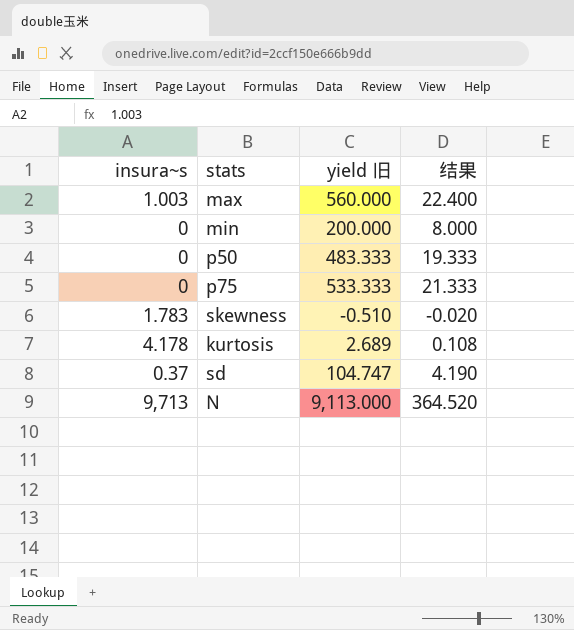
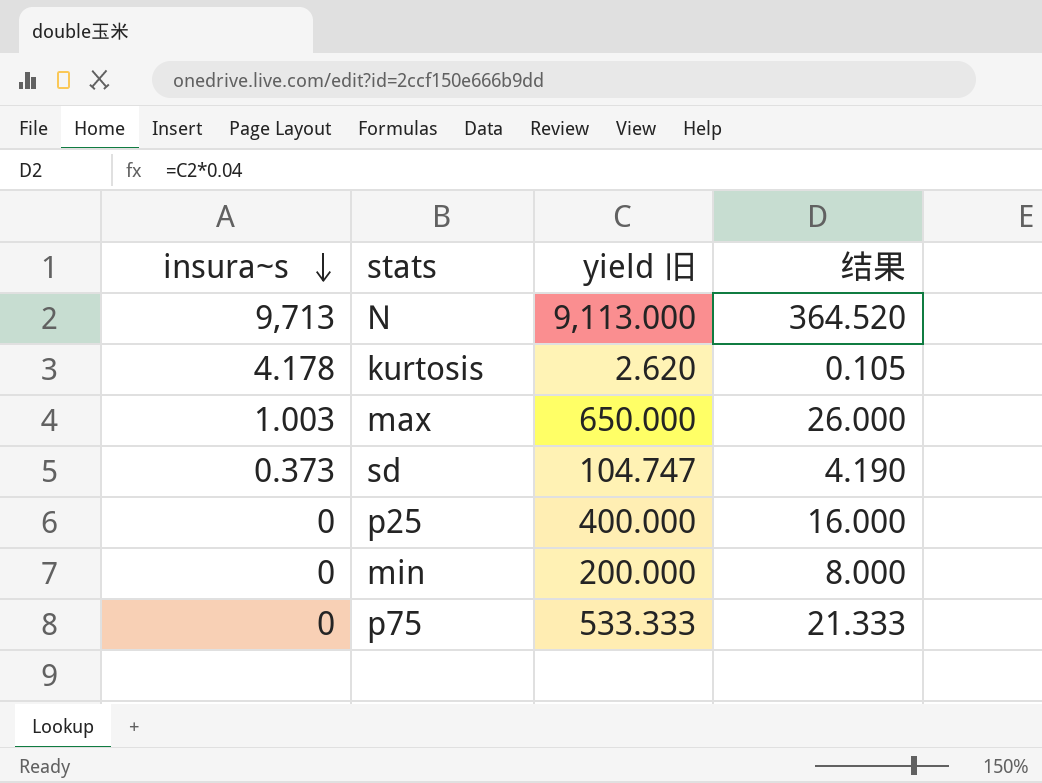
row order: none -> insura~s descending
row p50: 0 | 483.333 | 19.333 -> none
row skewness: 1.783 | -0.510 | -0.020 -> none
kurtosis | yield 旧: 2.689 -> 2.620
kurtosis | 结果: 0.108 -> 0.105
max | yield 旧: 560.000 -> 650.000
max | 结果: 22.400 -> 26.000
sd | insura~s: 0.37 -> 0.373
row p25: none -> 0 | 400.000 | 16.000

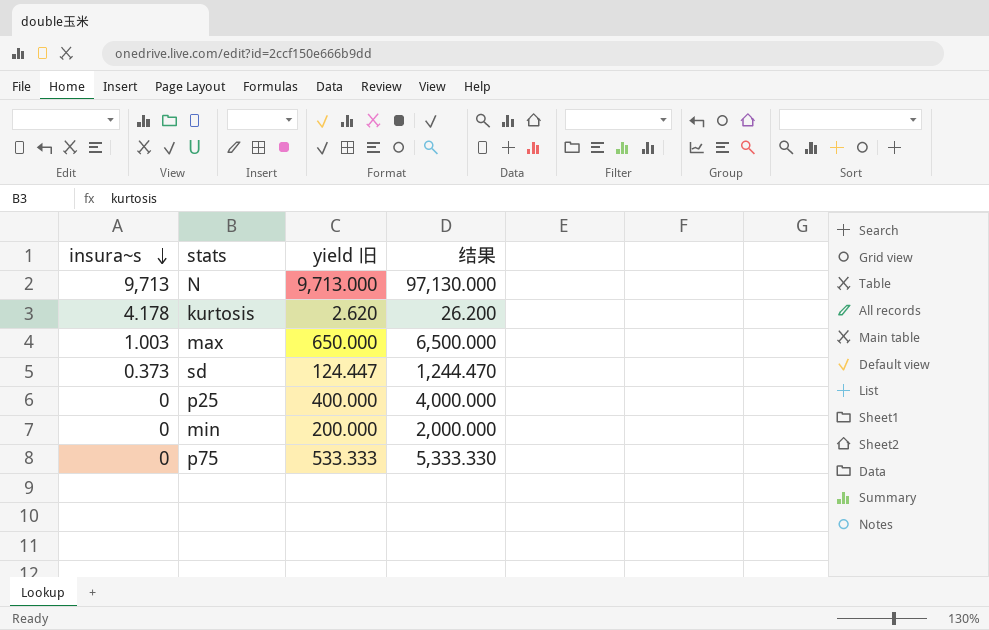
column 结果 | formula: [yield 旧] * 0.04 -> [yield 旧] * 10
N | yield 旧: 9,113.000 -> 9,713.000
sd | yield 旧: 104.747 -> 124.447

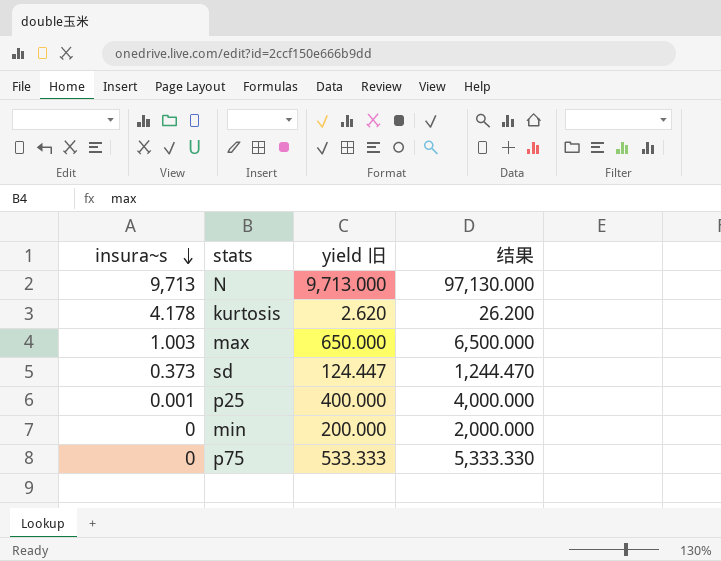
p25 | insura~s: 0 -> 0.001

